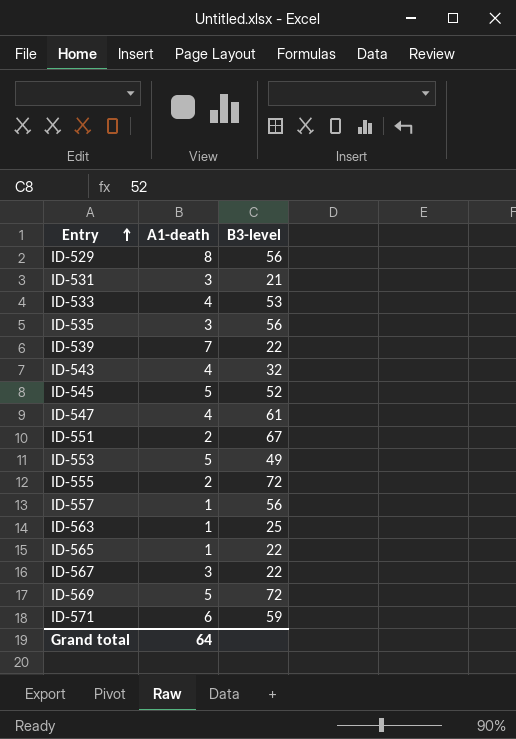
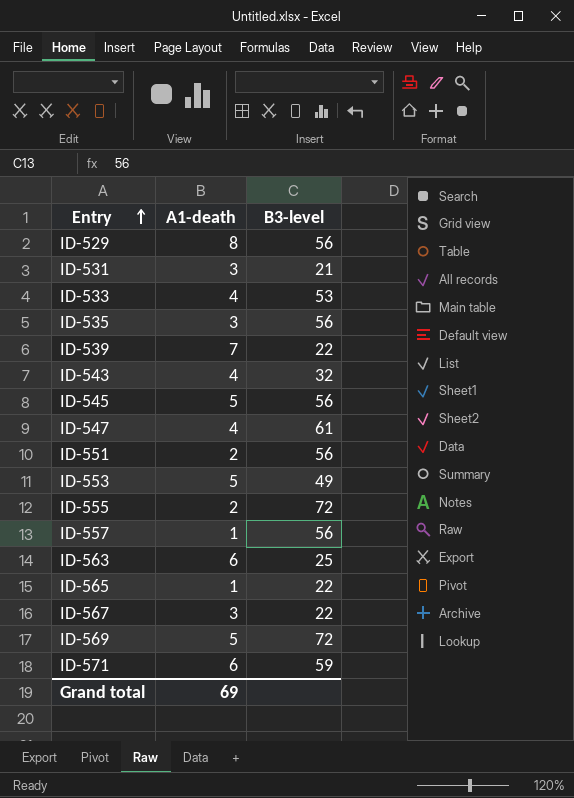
ID-545 | B3-level: 52 -> 56
ID-551 | B3-level: 67 -> 56
ID-563 | A1-death: 1 -> 6
Grand total | A1-death: 64 -> 69

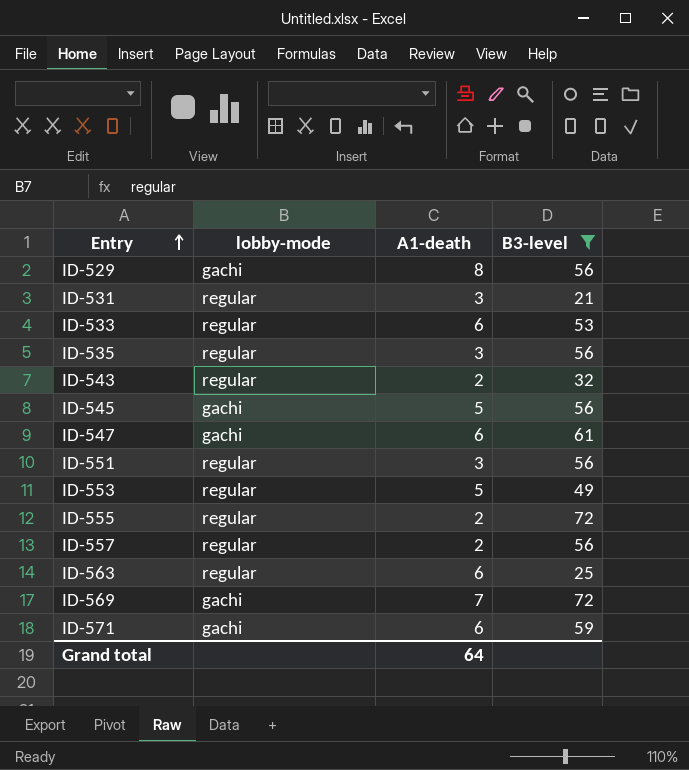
filter: none -> B3-level != 22
column lobby-mode | position: none -> 2
ID-533 | A1-death: 4 -> 6
ID-543 | A1-death: 4 -> 2
ID-547 | A1-death: 4 -> 6
ID-551 | A1-death: 2 -> 3
ID-557 | A1-death: 1 -> 2
ID-569 | A1-death: 5 -> 7
Grand total | A1-death: 69 -> 64

